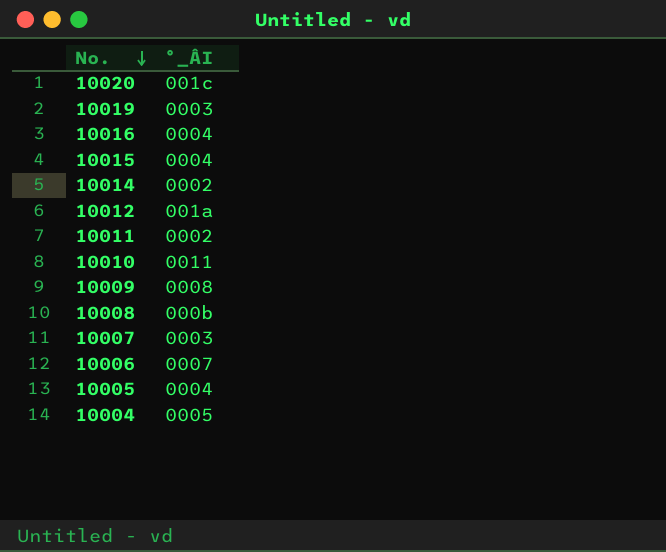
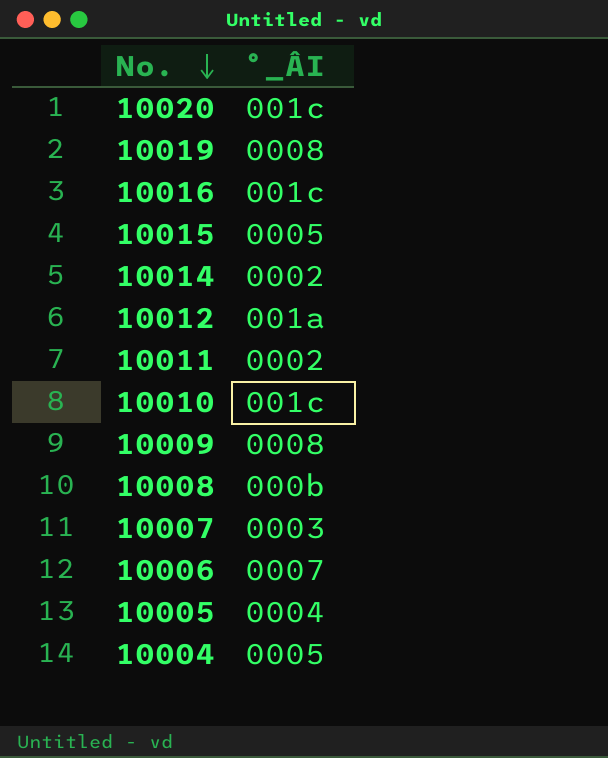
10019 | °_ÂI: 0003 -> 0008
10016 | °_ÂI: 0004 -> 001c
10015 | °_ÂI: 0004 -> 0005
10010 | °_ÂI: 0011 -> 001c

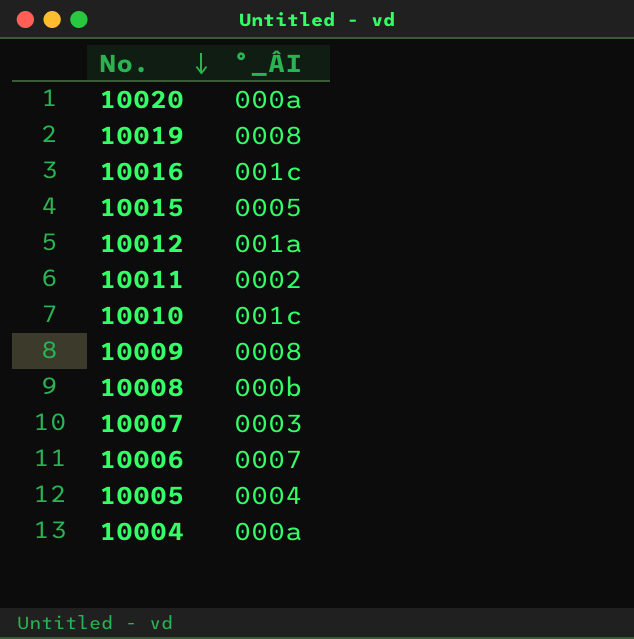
row 10014: 0002 -> none
10020 | °_ÂI: 001c -> 000a
10004 | °_ÂI: 0005 -> 000a

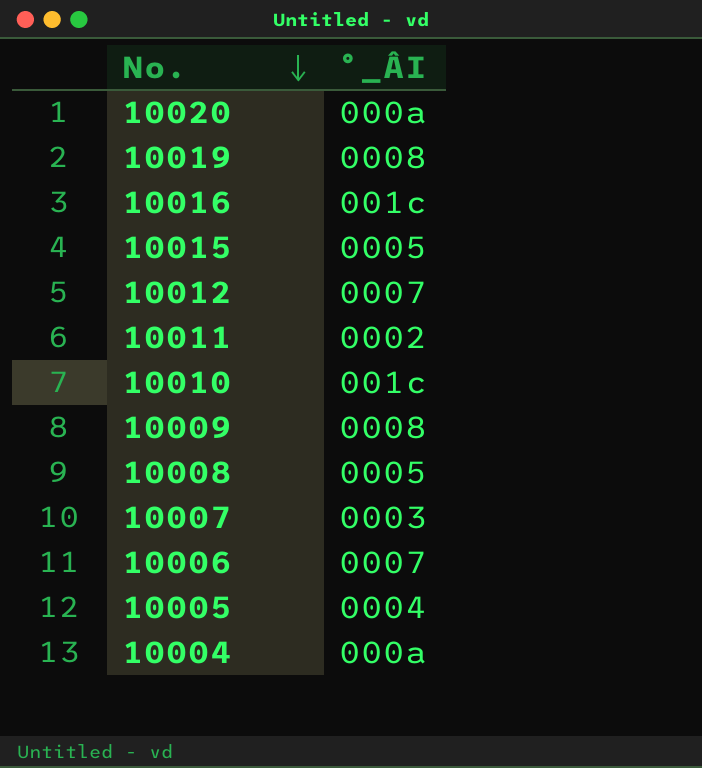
10012 | °_ÂI: 001a -> 0007
10008 | °_ÂI: 000b -> 0005

